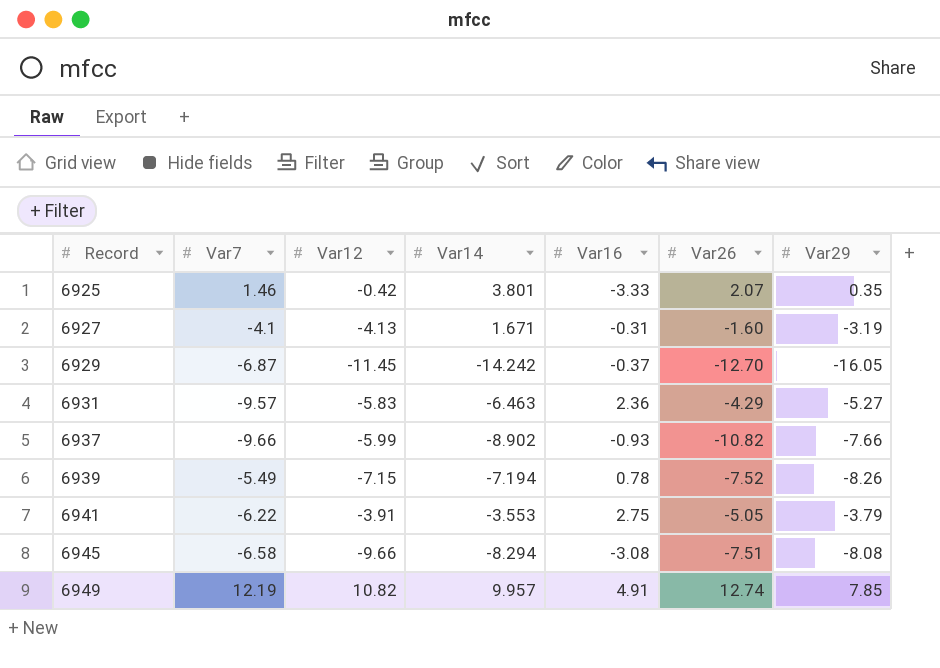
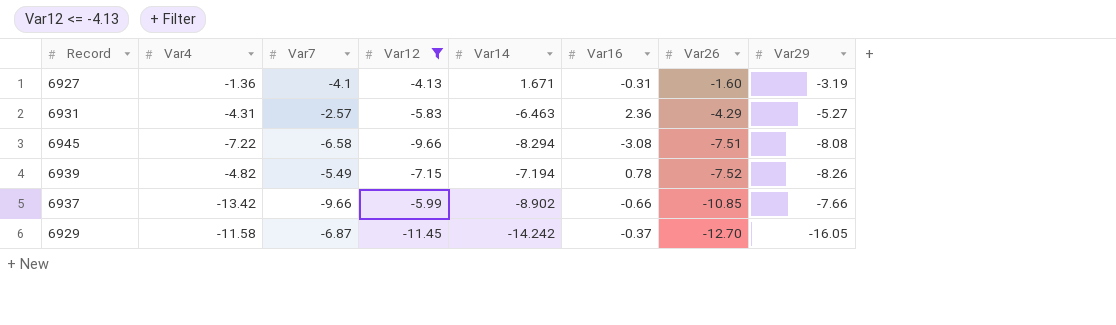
filter: none -> Var12 <= -4.13
row order: Record ascending -> Var26 descending
column Var4 | position: none -> 2
6931 | Var7: -9.57 -> -2.57
6937 | Var16: -0.93 -> -0.66
6937 | Var26: -10.82 -> -10.85

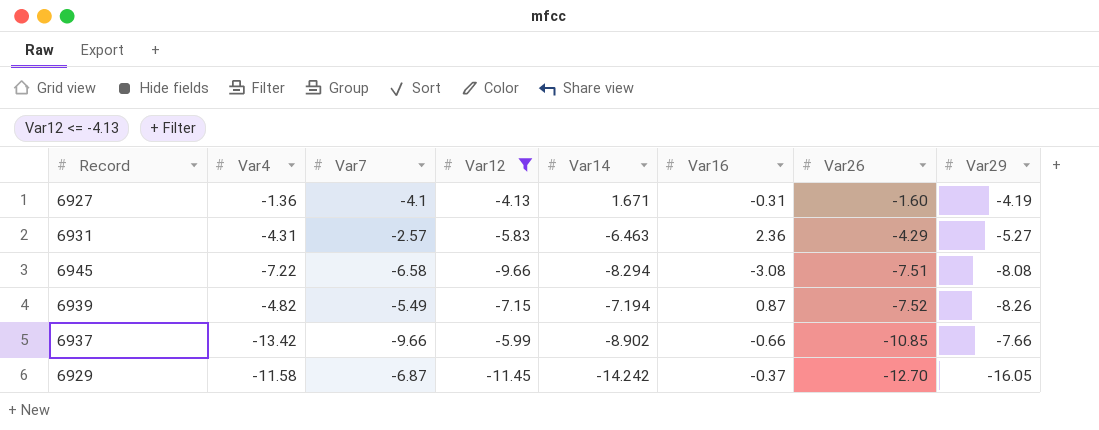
6927 | Var29: -3.19 -> -4.19
6939 | Var16: 0.78 -> 0.87

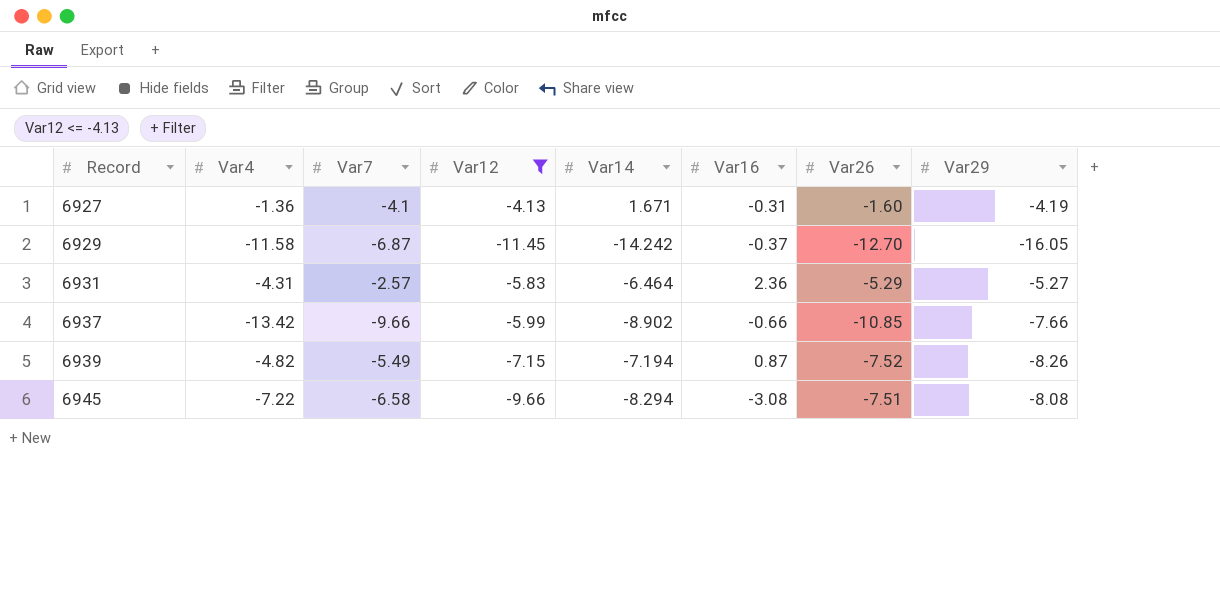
row order: Var26 descending -> Record ascending
6931 | Var14: -6.463 -> -6.464
6931 | Var26: -4.29 -> -5.29

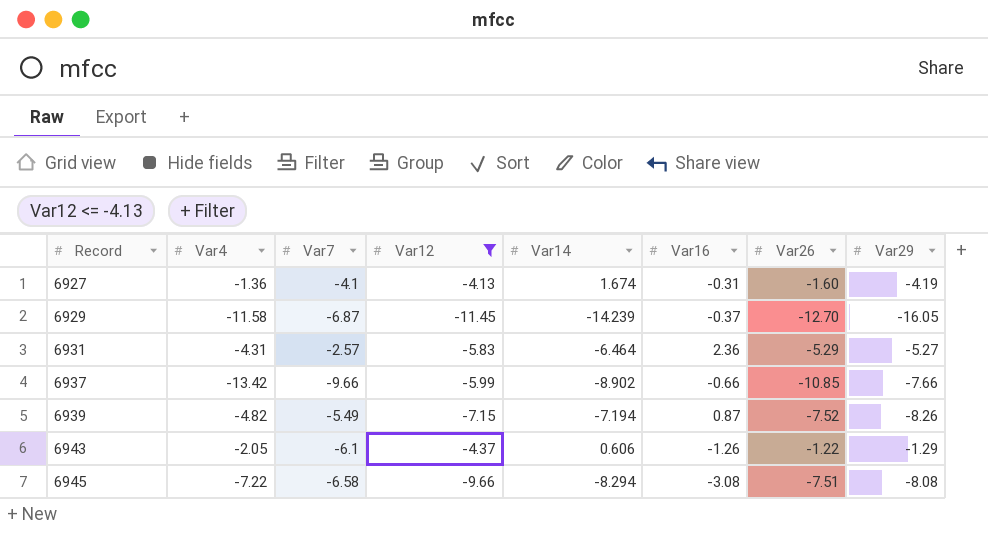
6927 | Var14: 1.671 -> 1.674
6929 | Var14: -14.242 -> -14.239
row 6943: none -> -2.05 | -6.1 | -4.37 | 0.606 | -1.26 | -1.22 | -1.29

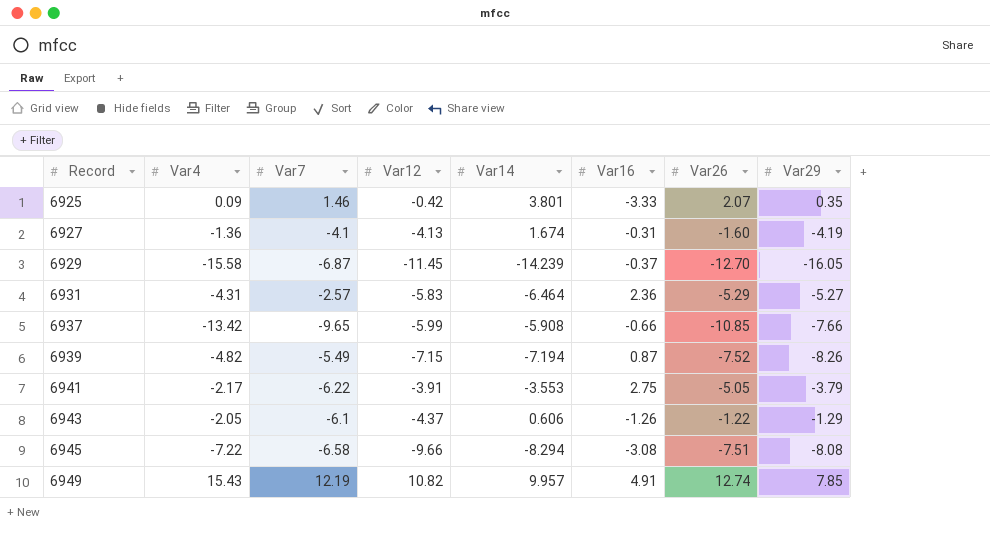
filter: Var12 <= -4.13 -> none
6929 | Var4: -11.58 -> -15.58
6937 | Var7: -9.66 -> -9.65
6937 | Var14: -8.902 -> -5.908

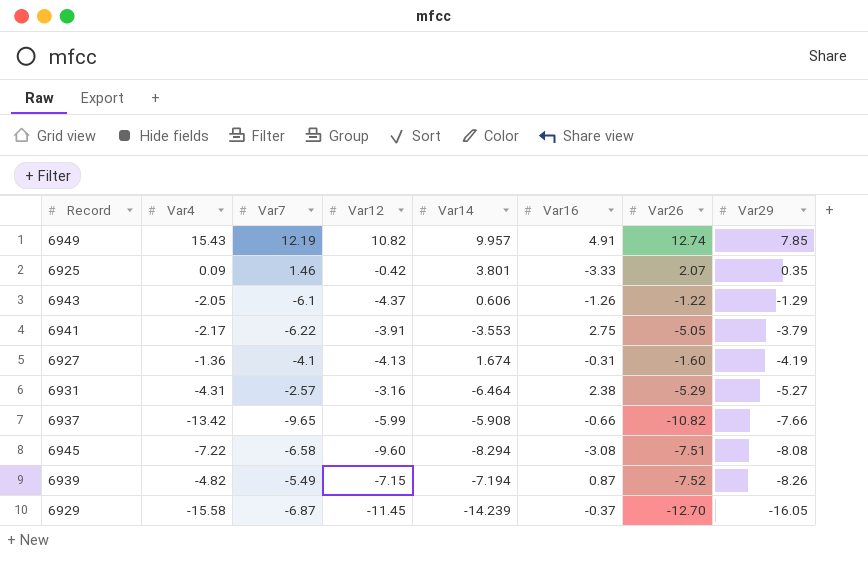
row order: Record ascending -> Var29 descending
6931 | Var12: -5.83 -> -3.16
6931 | Var16: 2.36 -> 2.38
6937 | Var26: -10.85 -> -10.82
6945 | Var12: -9.66 -> -9.60

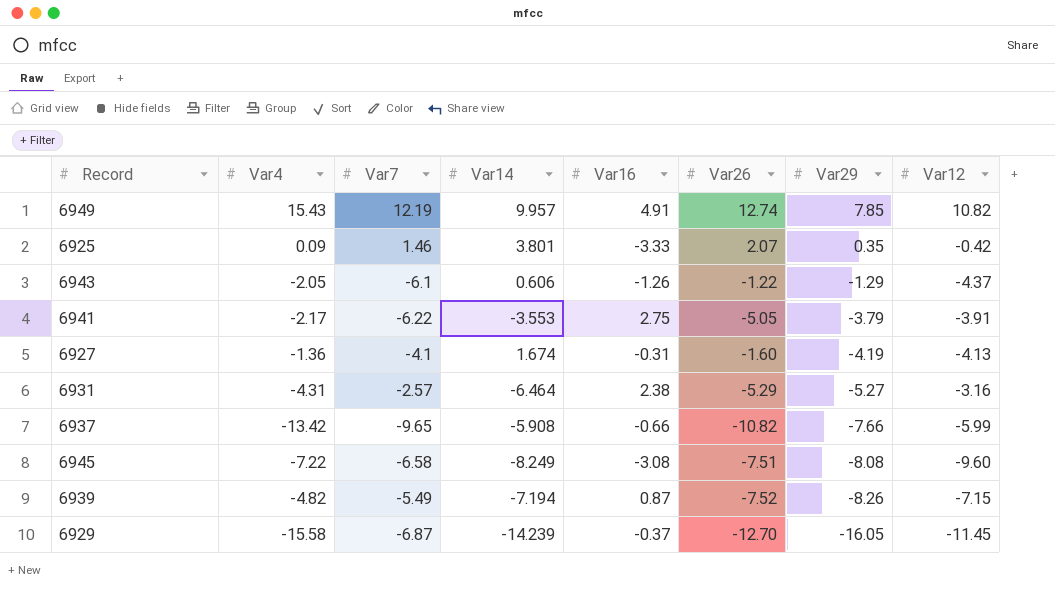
column Var12 | position: 4 -> 8
6945 | Var14: -8.294 -> -8.249

